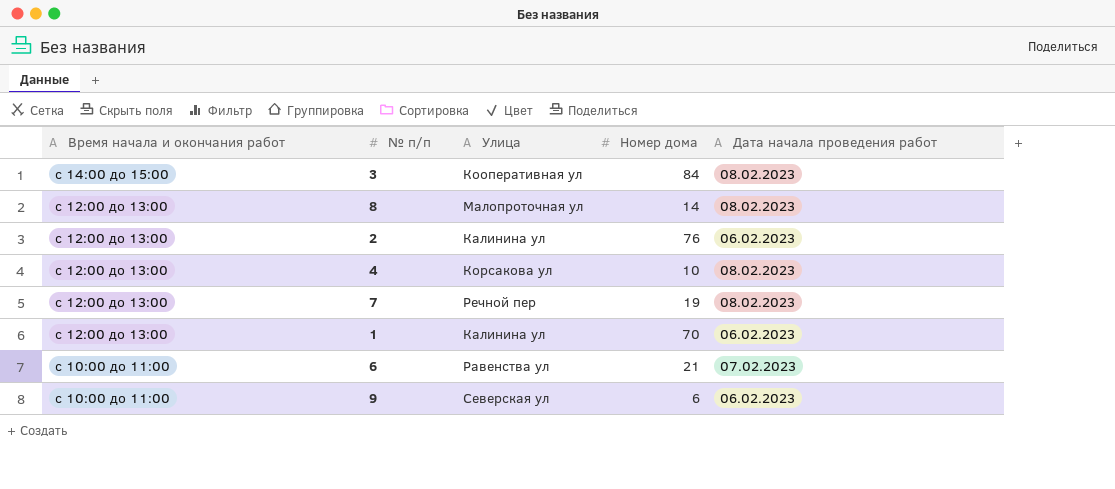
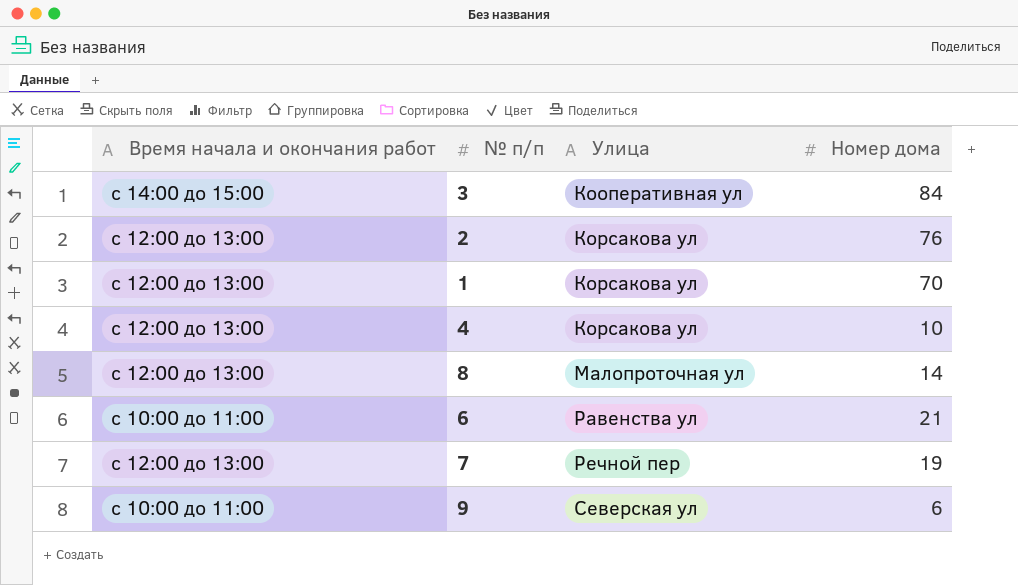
row order: Время начала и окончания работ descending -> Улица ascending
column Дата начала проведения работ | position: 5 -> none
2 | Улица: Калинина ул -> Корсакова ул
1 | Улица: Калинина ул -> Корсакова ул

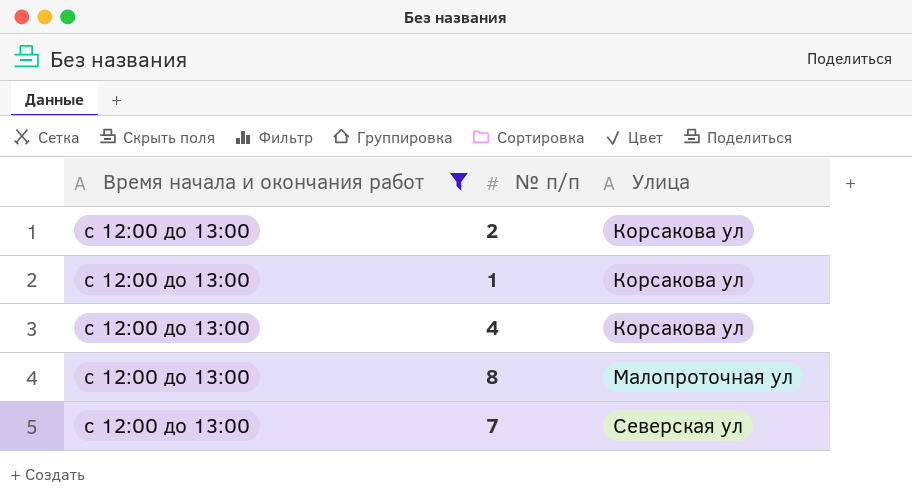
filter: none -> Время начала и окончания работ = с 12:00 до 13:00
column Номер дома | position: 4 -> none
7 | Улица: Речной пер -> Северская ул

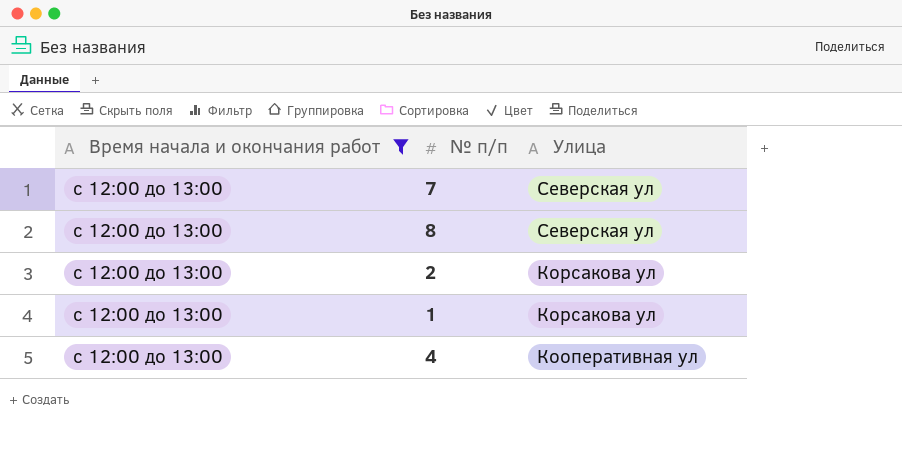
row order: Улица ascending -> Улица descending
8 | Улица: Малопроточная ул -> Северская ул
4 | Улица: Корсакова ул -> Кооперативная ул

